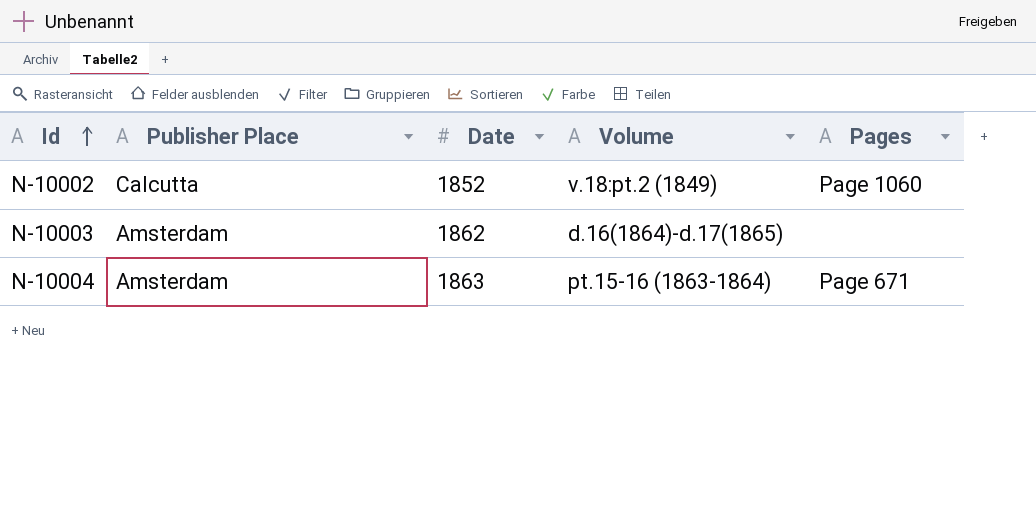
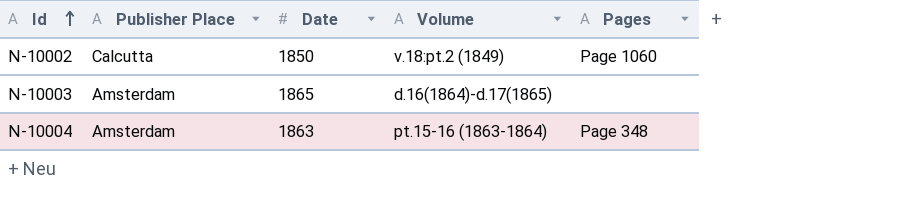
N-10002 | Date: 1852 -> 1850
N-10003 | Date: 1862 -> 1865
N-10004 | Pages: Page 671 -> Page 348

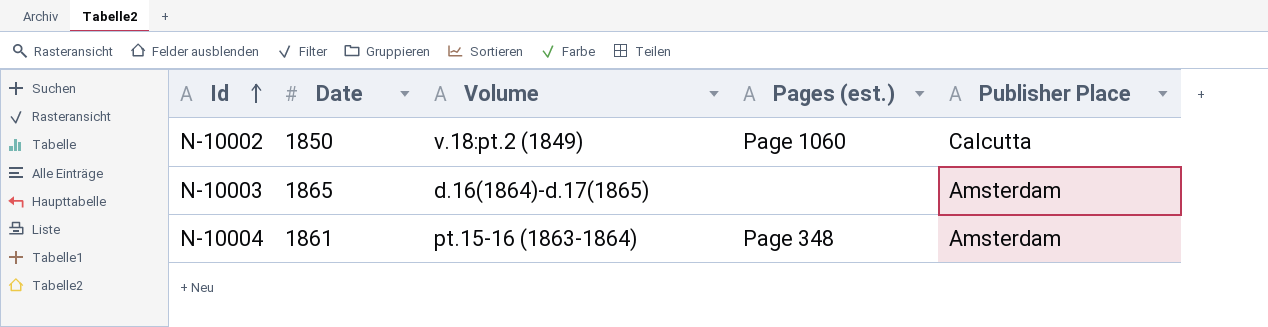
column name: Pages -> Pages (est.)
column Publisher Place | position: 2 -> 5
N-10004 | Date: 1863 -> 1861

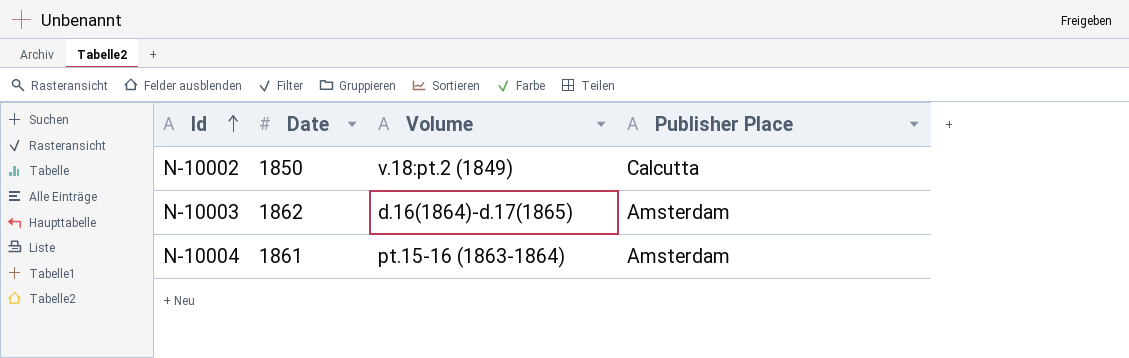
column Pages (est.) | position: 4 -> none
N-10003 | Date: 1865 -> 1862

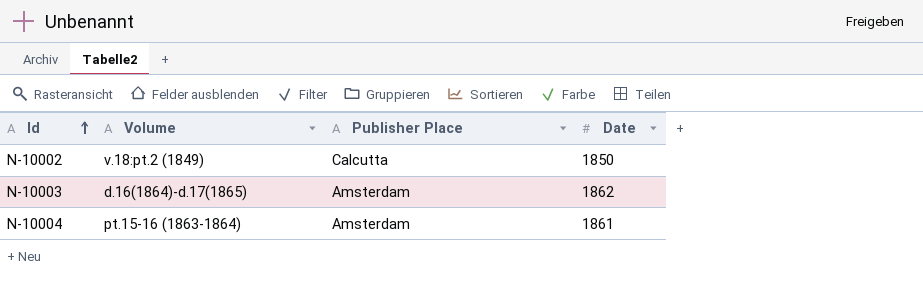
column Date | position: 2 -> 4

